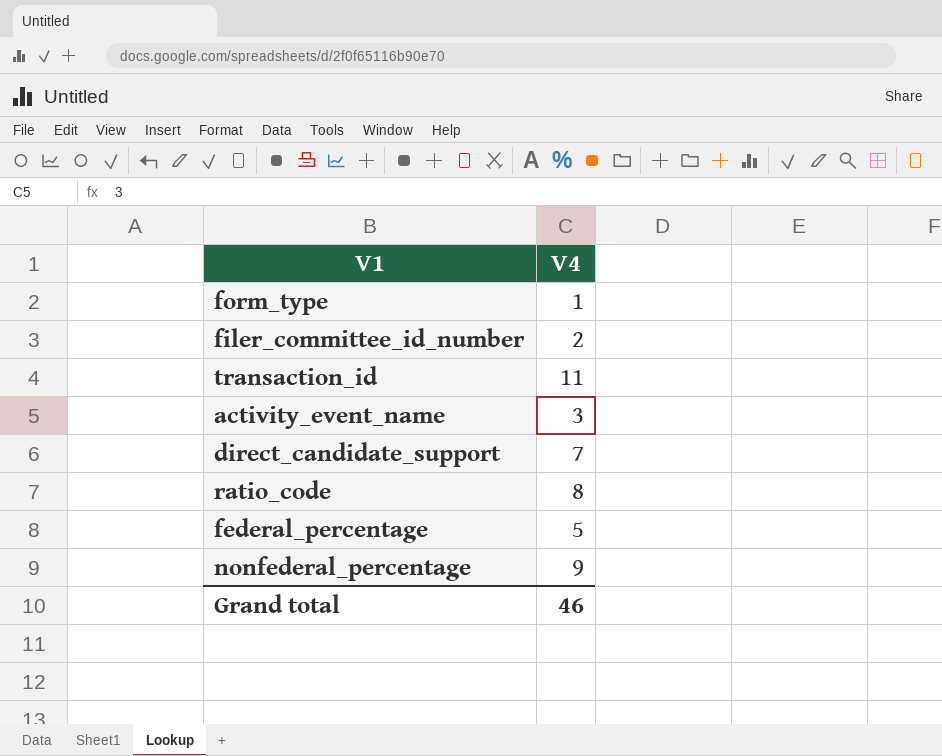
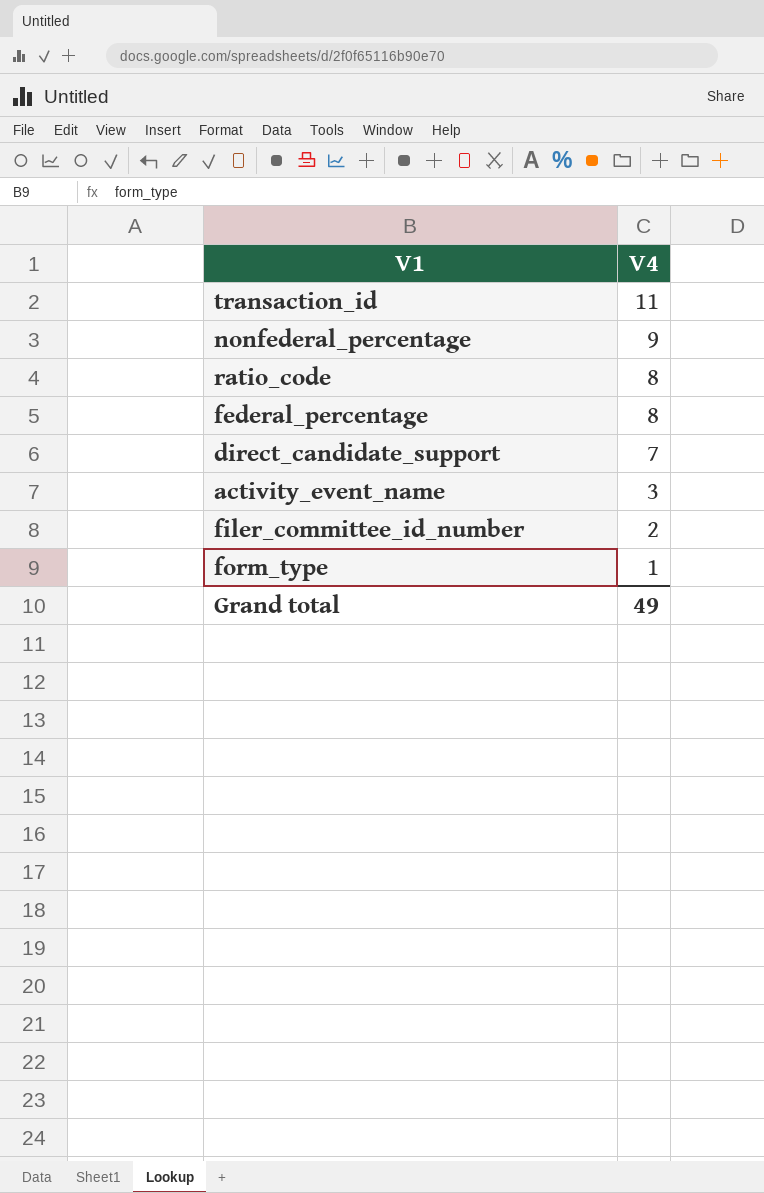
row order: none -> V4 descending
federal_percentage | V4: 5 -> 8
Grand total | V4: 46 -> 49

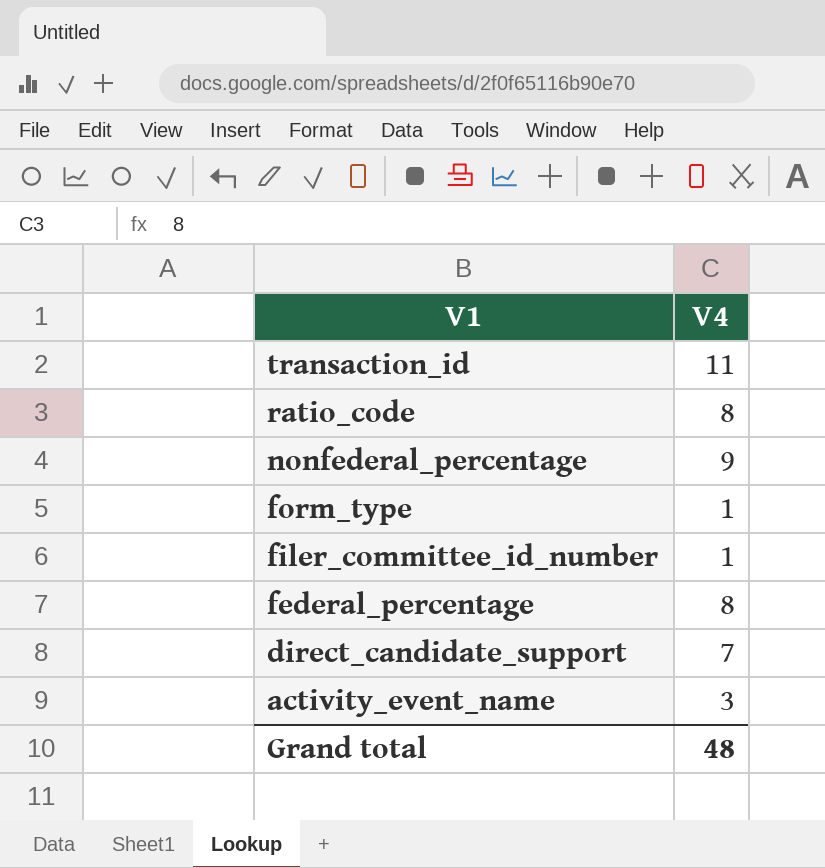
row order: V4 descending -> V1 descending
filer_committee_id_number | V4: 2 -> 1
Grand total | V4: 49 -> 48

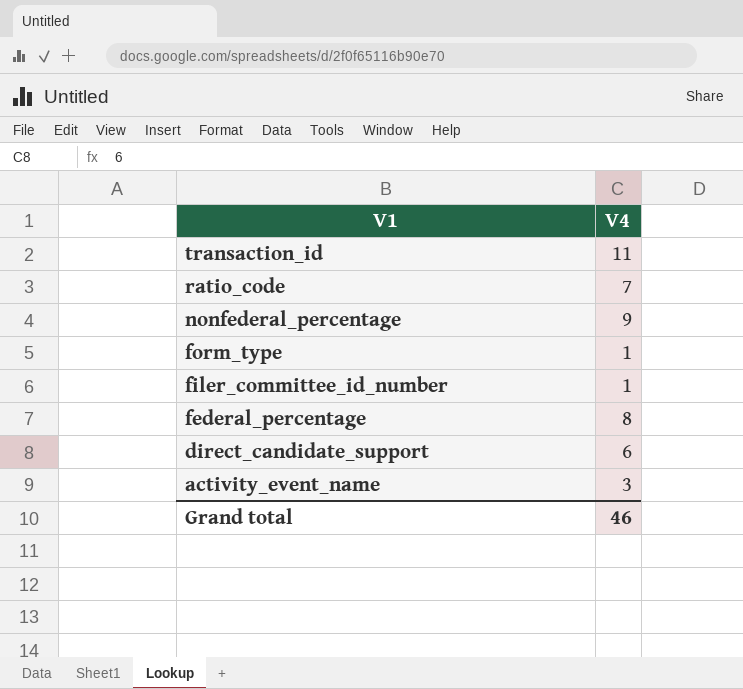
ratio_code | V4: 8 -> 7
direct_candidate_support | V4: 7 -> 6
Grand total | V4: 48 -> 46

